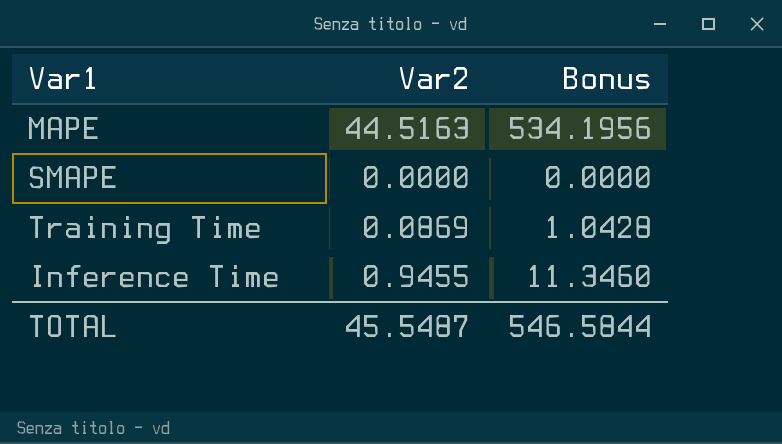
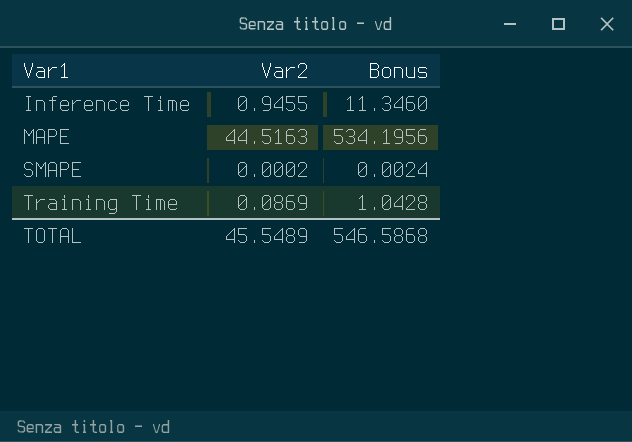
row order: none -> Var1 ascending
SMAPE | Var2: 0.0000 -> 0.0002
SMAPE | Bonus: 0.0000 -> 0.0024
TOTAL | Var2: 45.5487 -> 45.5489
TOTAL | Bonus: 546.5844 -> 546.5868

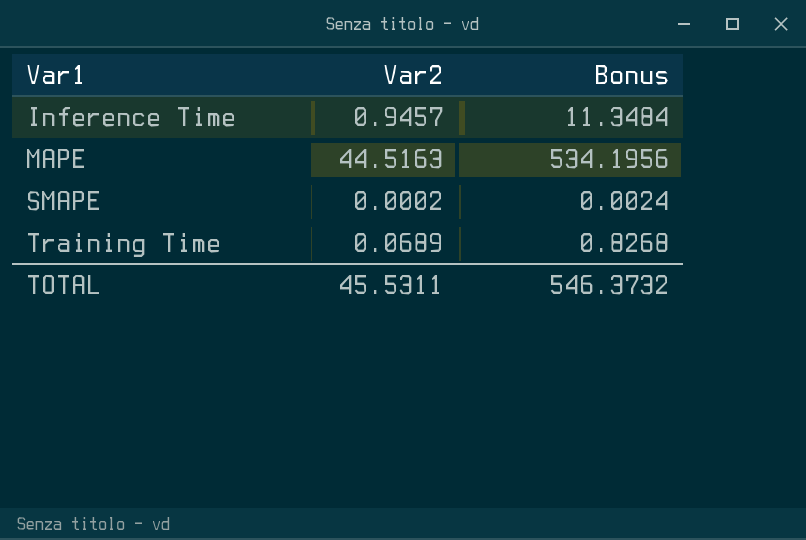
Inference Time | Var2: 0.9455 -> 0.9457
Inference Time | Bonus: 11.3460 -> 11.3484
Training Time | Var2: 0.0869 -> 0.0689
Training Time | Bonus: 1.0428 -> 0.8268
TOTAL | Var2: 45.5489 -> 45.5311
TOTAL | Bonus: 546.5868 -> 546.3732

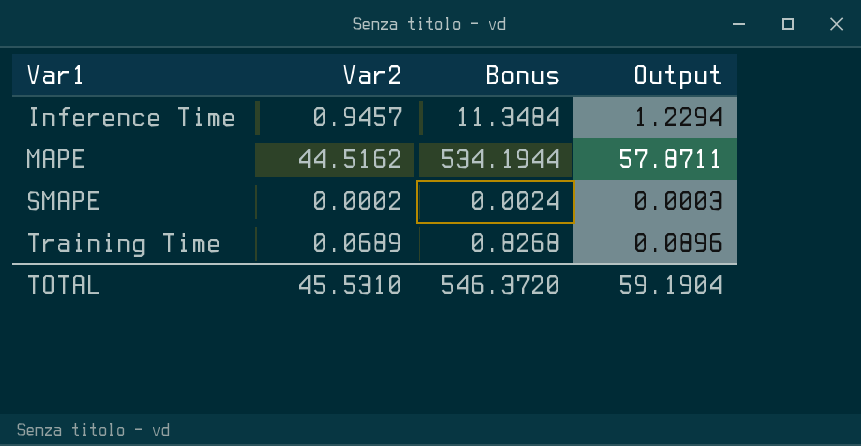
column Output | formula: none -> [Var2] * 1.3
MAPE | Var2: 44.5163 -> 44.5162
MAPE | Bonus: 534.1956 -> 534.1944
TOTAL | Var2: 45.5311 -> 45.5310
TOTAL | Bonus: 546.3732 -> 546.3720

